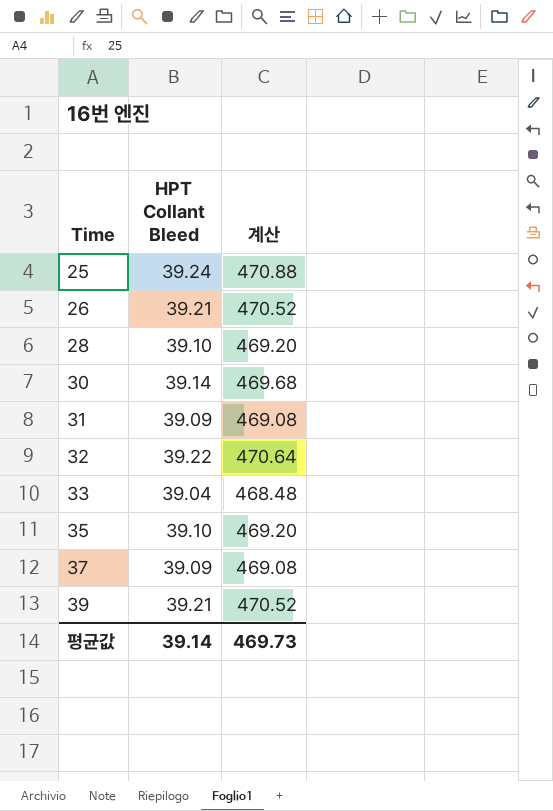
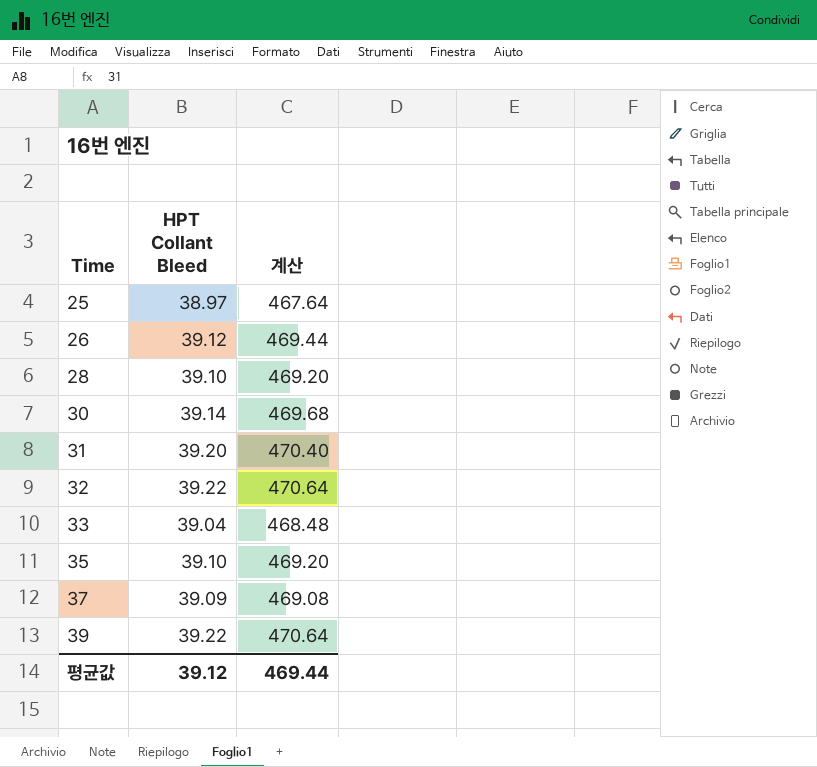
25 | HPT Collant Bleed: 39.24 -> 38.97
25 | 계산: 470.88 -> 467.64
26 | HPT Collant Bleed: 39.21 -> 39.12
26 | 계산: 470.52 -> 469.44
31 | HPT Collant Bleed: 39.09 -> 39.20
31 | 계산: 469.08 -> 470.40
39 | HPT Collant Bleed: 39.21 -> 39.22
39 | 계산: 470.52 -> 470.64
평균값 | HPT Collant Bleed: 39.14 -> 39.12
평균값 | 계산: 469.73 -> 469.44

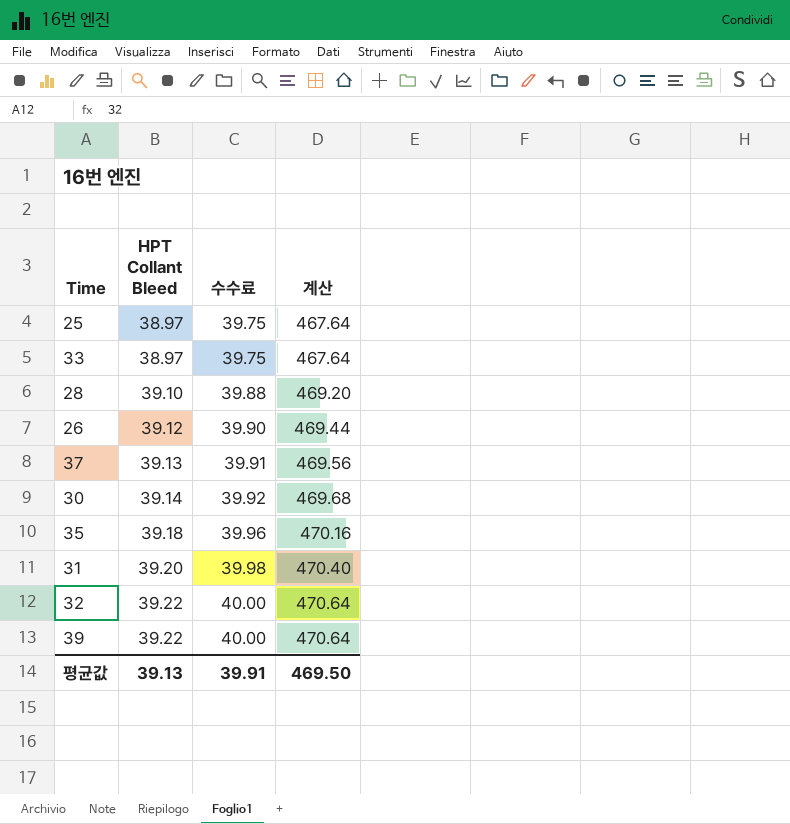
row order: Time ascending -> HPT Collant Bleed ascending
column 수수료 | formula: none -> [HPT Collant Bleed] * 1.02
33 | HPT Collant Bleed: 39.04 -> 38.97
33 | 계산: 468.48 -> 467.64
37 | HPT Collant Bleed: 39.09 -> 39.13
37 | 계산: 469.08 -> 469.56
35 | HPT Collant Bleed: 39.10 -> 39.18
35 | 계산: 469.20 -> 470.16
평균값 | HPT Collant Bleed: 39.12 -> 39.13
평균값 | 계산: 469.44 -> 469.50

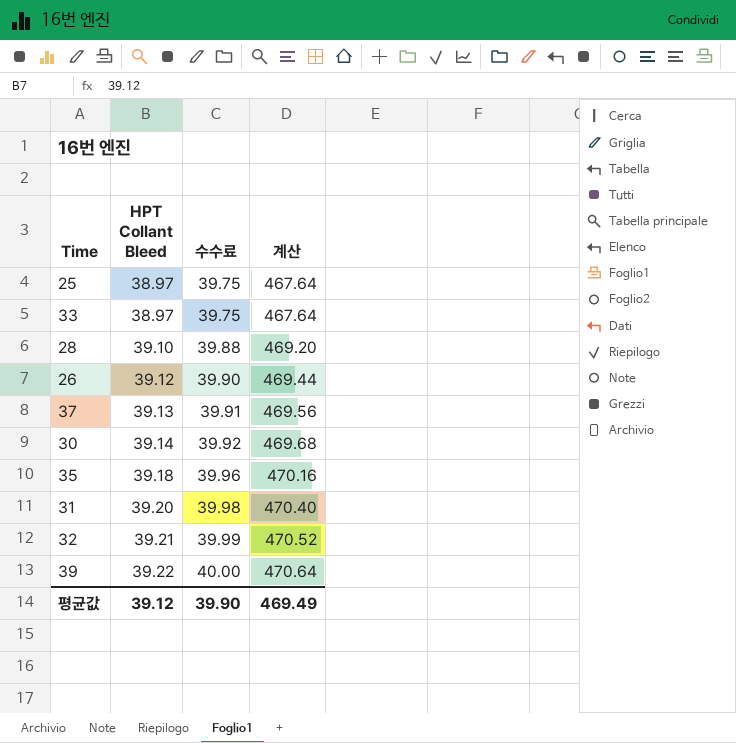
32 | HPT Collant Bleed: 39.22 -> 39.21
32 | 수수료: 40.00 -> 39.99
32 | 계산: 470.64 -> 470.52
평균값 | HPT Collant Bleed: 39.13 -> 39.12
평균값 | 수수료: 39.91 -> 39.90
평균값 | 계산: 469.50 -> 469.49

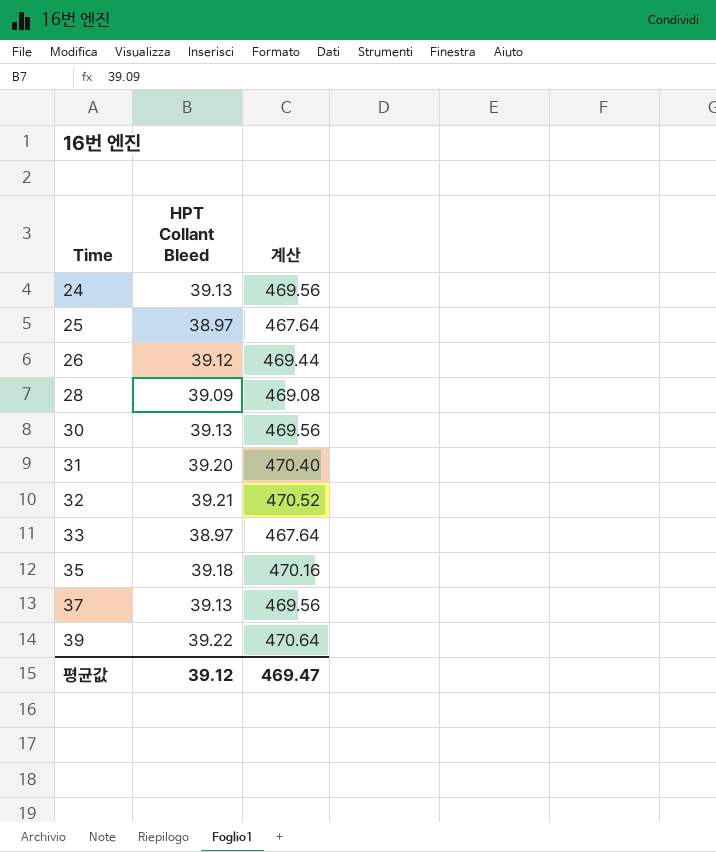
row order: HPT Collant Bleed ascending -> Time ascending
column 수수료 | formula: [HPT Collant Bleed] * 1.02 -> none
row 24: none -> 39.13 | 469.56
28 | HPT Collant Bleed: 39.10 -> 39.09
28 | 계산: 469.20 -> 469.08
30 | HPT Collant Bleed: 39.14 -> 39.13
30 | 계산: 469.68 -> 469.56
평균값 | 계산: 469.49 -> 469.47

